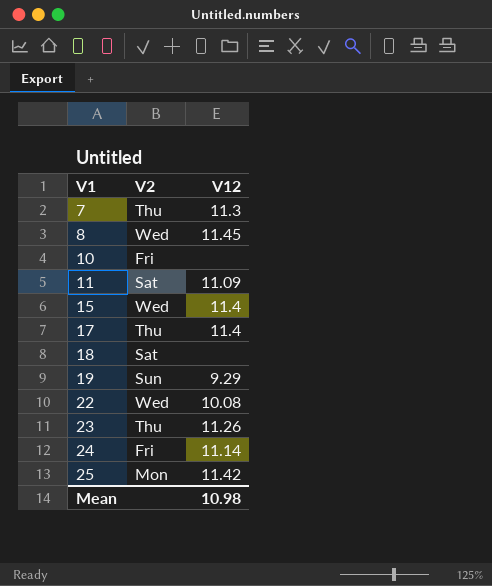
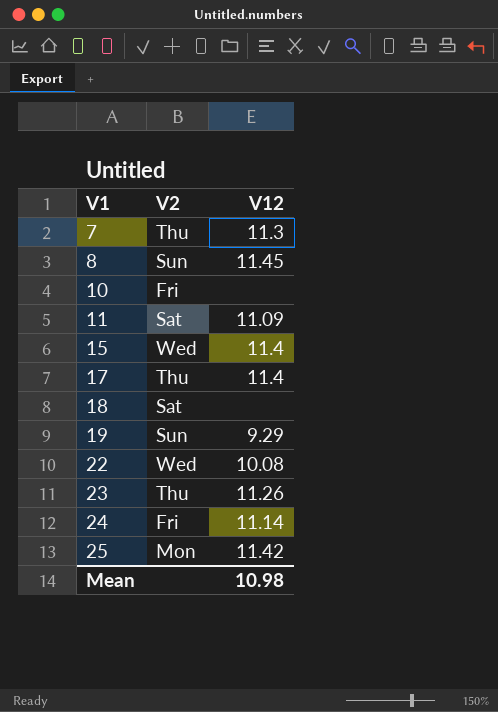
8 | V2: Wed -> Sun

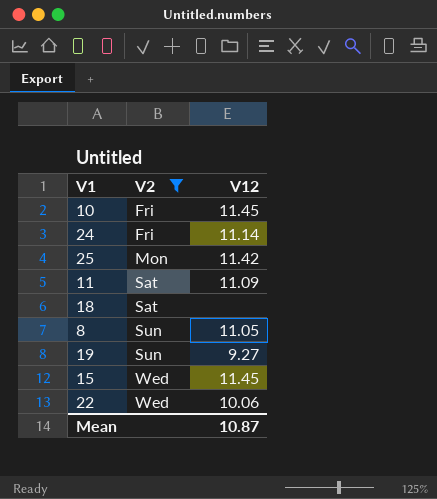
filter: none -> V2 != Thu
row order: V1 ascending -> V2 ascending
10 | V12: none -> 11.45
8 | V12: 11.45 -> 11.05
19 | V12: 9.29 -> 9.27
15 | V12: 11.4 -> 11.45
22 | V12: 10.08 -> 10.06
Mean | V12: 10.98 -> 10.87

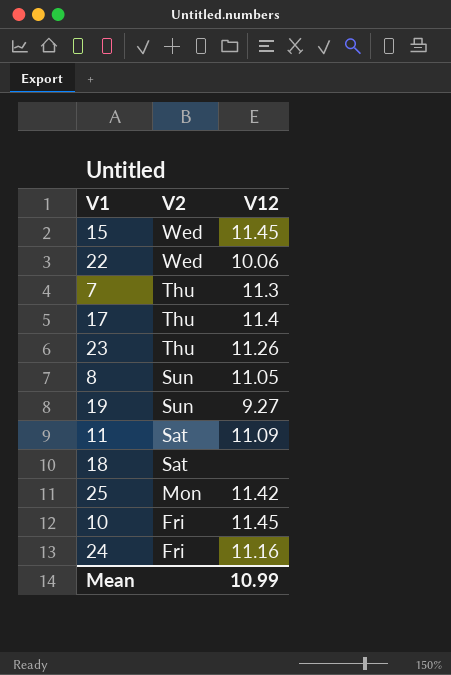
filter: V2 != Thu -> none
row order: V2 ascending -> V2 descending
24 | V12: 11.14 -> 11.16
Mean | V12: 10.87 -> 10.99

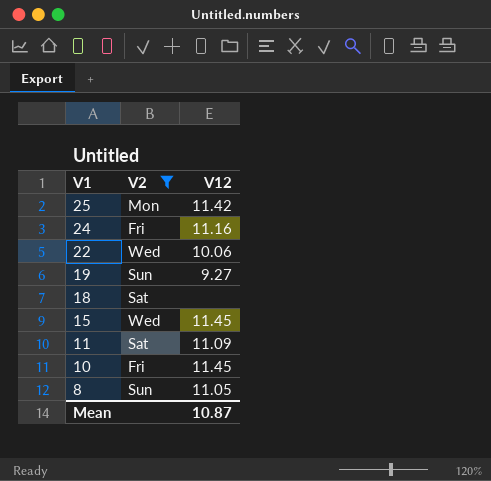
filter: none -> V2 != Thu
row order: V2 descending -> V1 descending
Mean | V12: 10.99 -> 10.87

